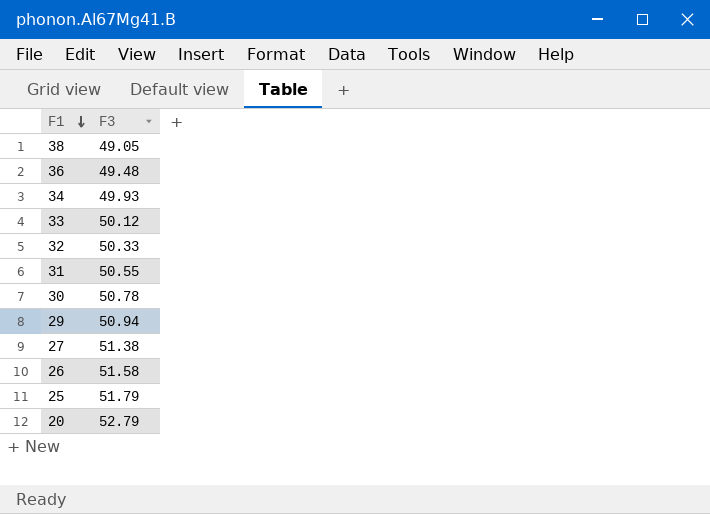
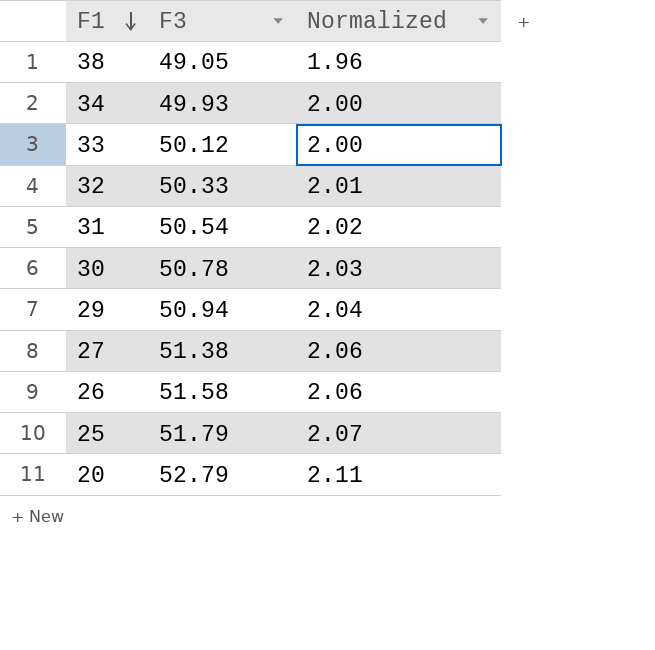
column Normalized | formula: none -> [F3] * 0.04
row 36: 49.48 -> none
31 | F3: 50.55 -> 50.54

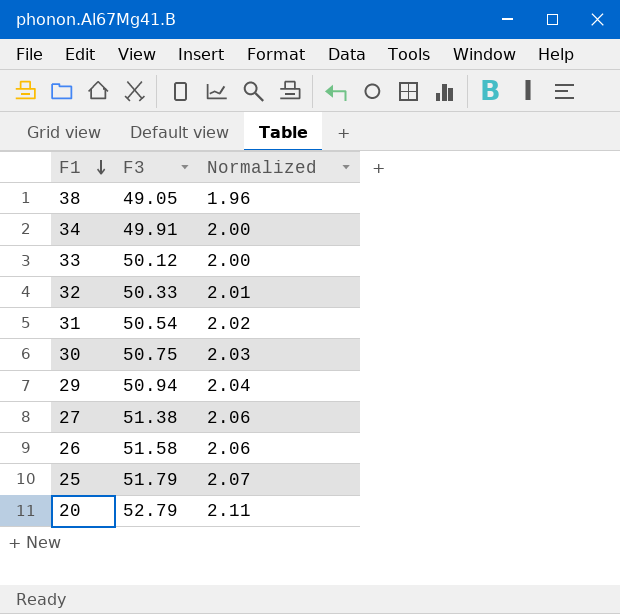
34 | F3: 49.93 -> 49.91
30 | F3: 50.78 -> 50.75

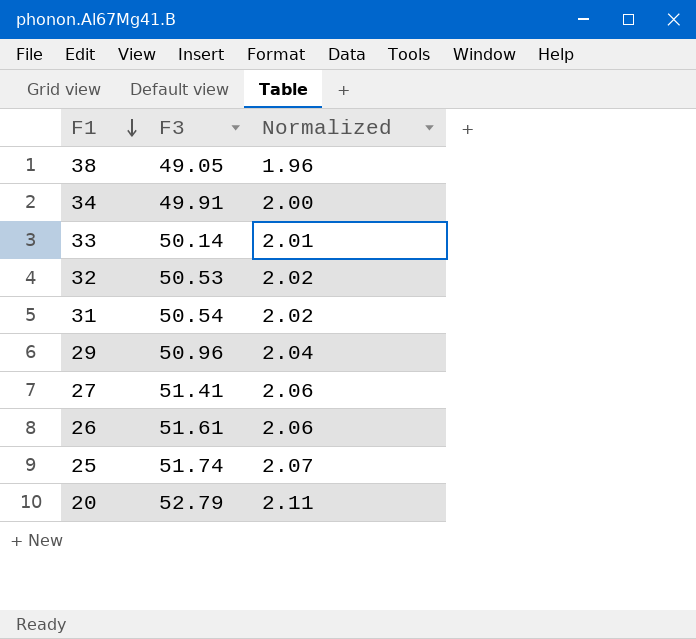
row 30: 50.75 | 2.03 -> none
33 | F3: 50.12 -> 50.14
33 | Normalized: 2.00 -> 2.01
32 | F3: 50.33 -> 50.53
32 | Normalized: 2.01 -> 2.02
29 | F3: 50.94 -> 50.96
27 | F3: 51.38 -> 51.41
26 | F3: 51.58 -> 51.61
25 | F3: 51.79 -> 51.74

